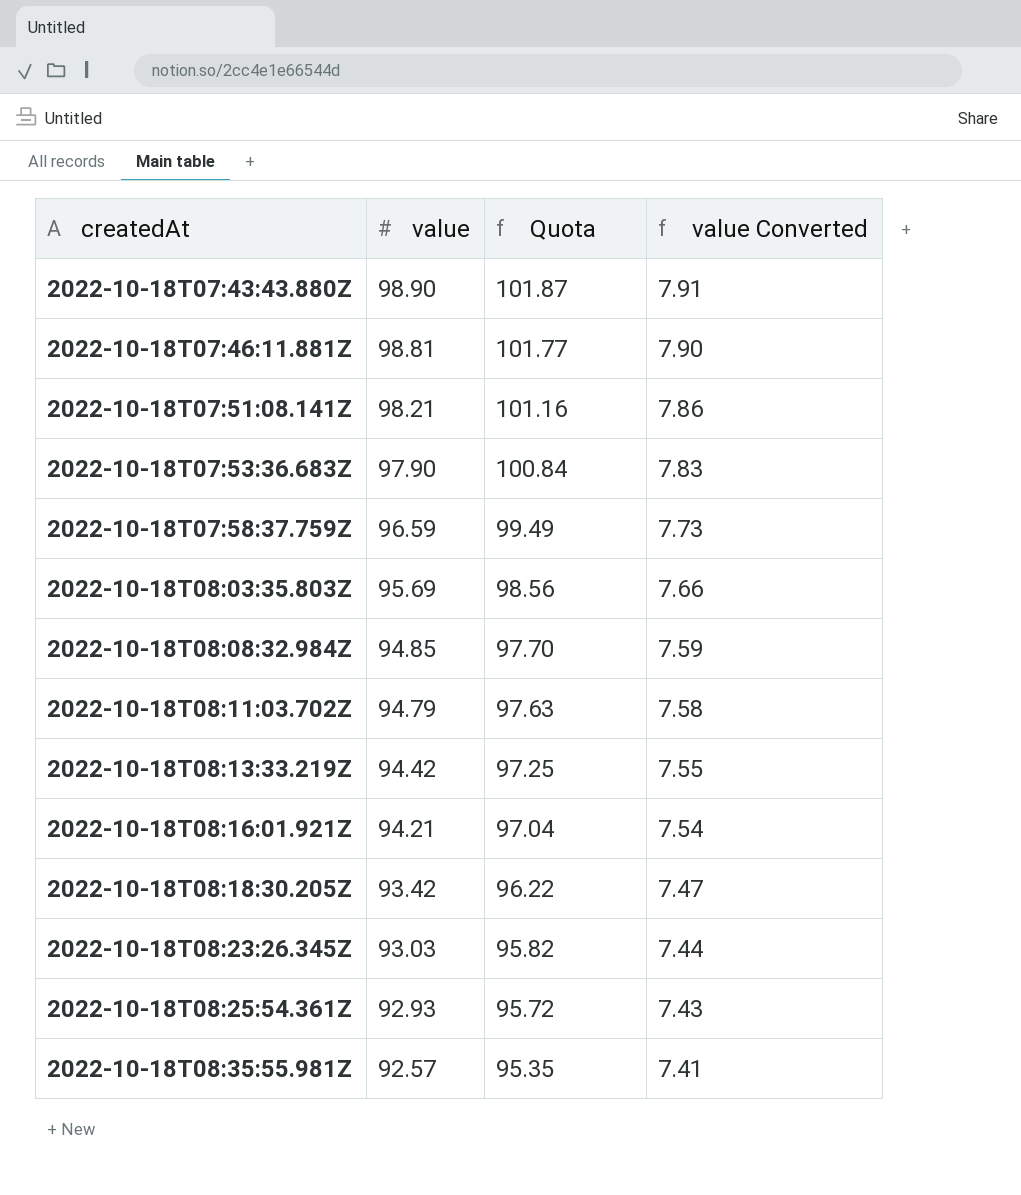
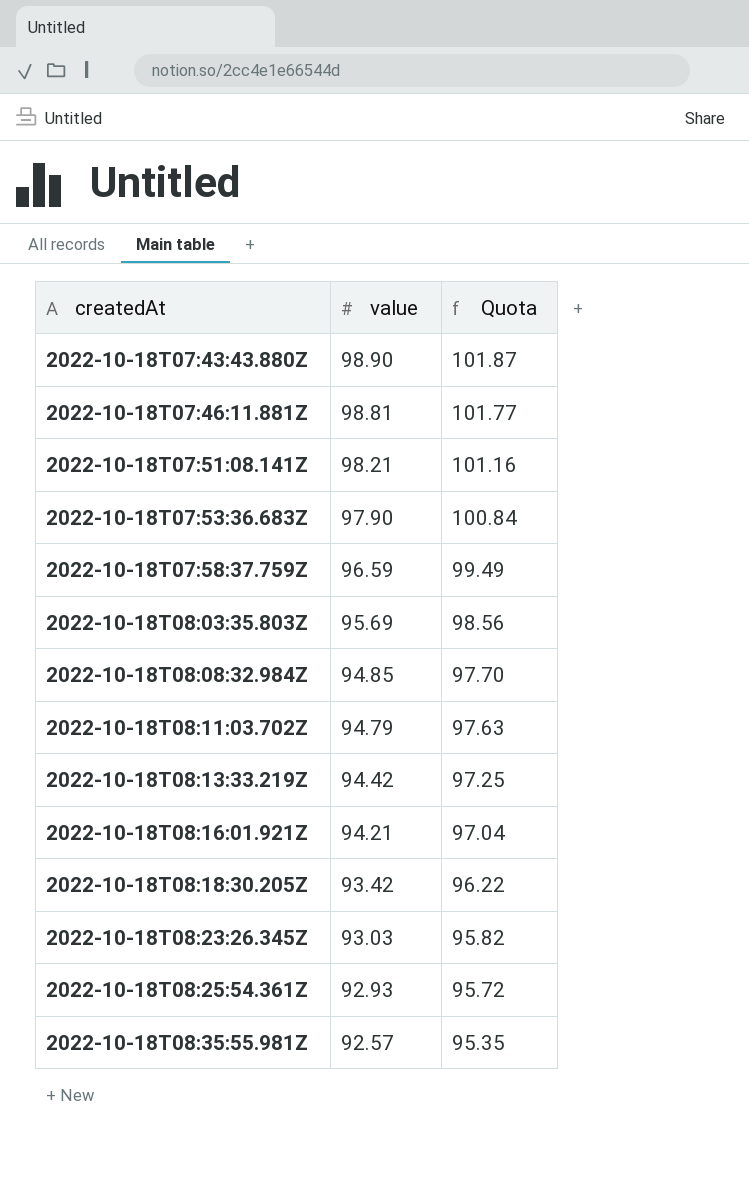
column value Converted | formula: [value] * 0.08 -> none

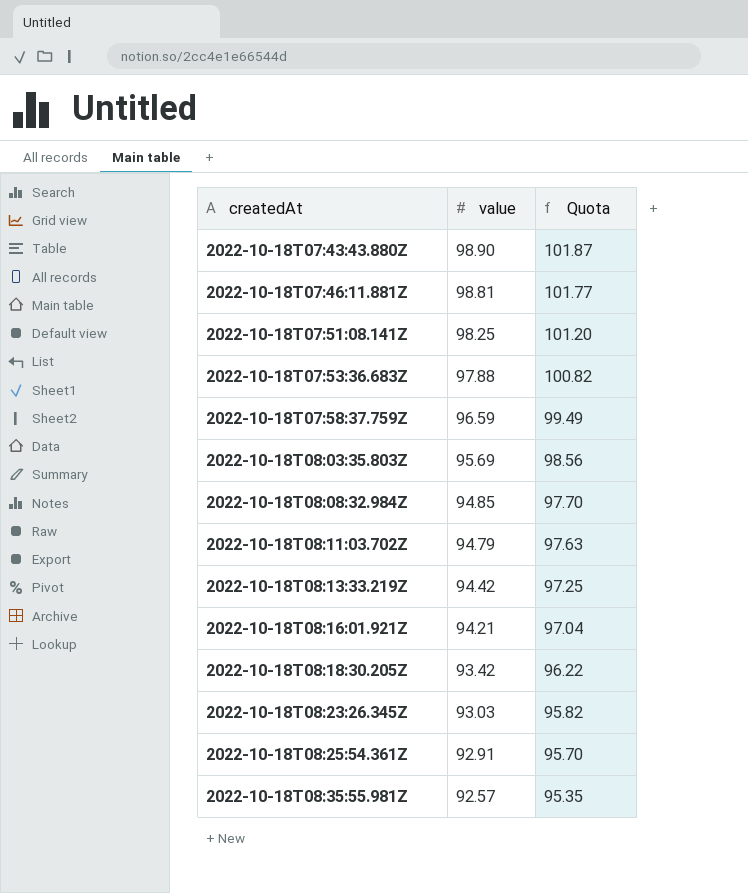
2022-10-18T07:51:08.141Z | value: 98.21 -> 98.25
2022-10-18T07:51:08.141Z | Quota: 101.16 -> 101.20
2022-10-18T07:53:36.683Z | value: 97.90 -> 97.88
2022-10-18T07:53:36.683Z | Quota: 100.84 -> 100.82
2022-10-18T08:25:54.361Z | value: 92.93 -> 92.91
2022-10-18T08:25:54.361Z | Quota: 95.72 -> 95.70

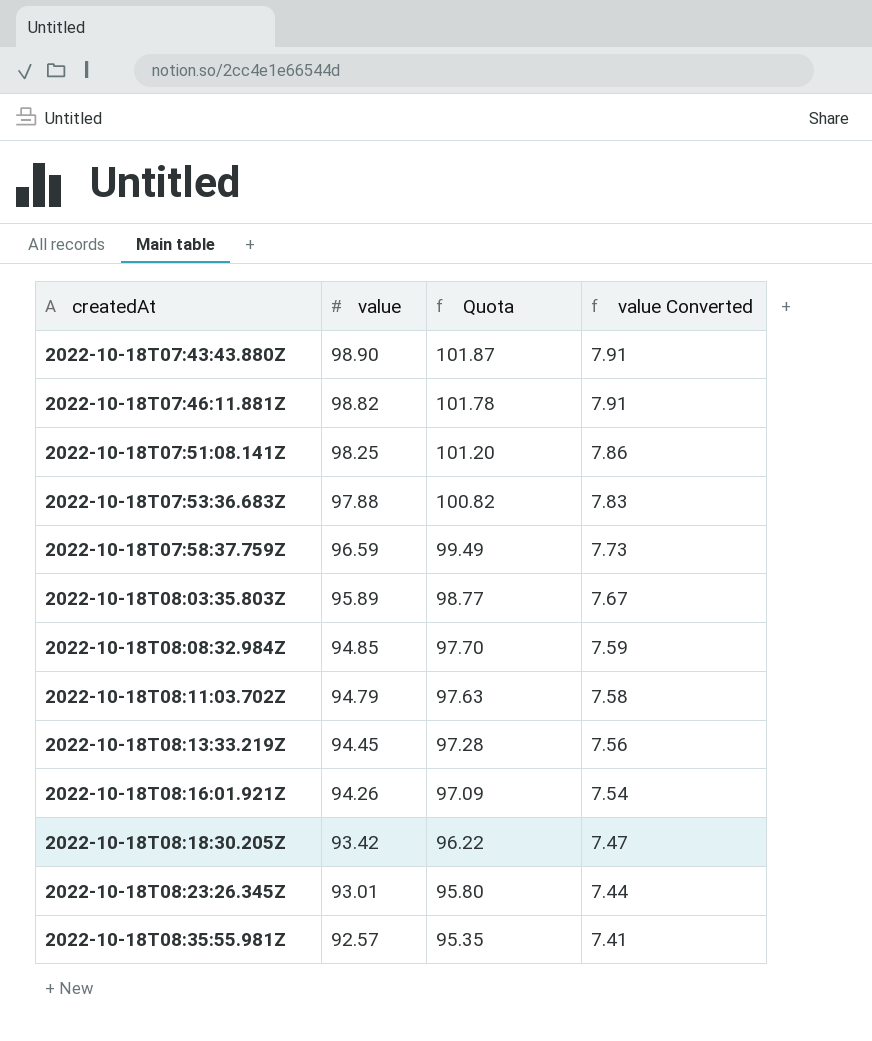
column value Converted | formula: none -> [value] * 0.08
row 2022-10-18T08:25:54.361Z: 92.91 | 95.70 -> none
2022-10-18T07:46:11.881Z | value: 98.81 -> 98.82
2022-10-18T07:46:11.881Z | Quota: 101.77 -> 101.78
2022-10-18T08:03:35.803Z | value: 95.69 -> 95.89
2022-10-18T08:03:35.803Z | Quota: 98.56 -> 98.77
2022-10-18T08:13:33.219Z | value: 94.42 -> 94.45
2022-10-18T08:13:33.219Z | Quota: 97.25 -> 97.28
2022-10-18T08:16:01.921Z | value: 94.21 -> 94.26
2022-10-18T08:16:01.921Z | Quota: 97.04 -> 97.09
2022-10-18T08:23:26.345Z | value: 93.03 -> 93.01
2022-10-18T08:23:26.345Z | Quota: 95.82 -> 95.80

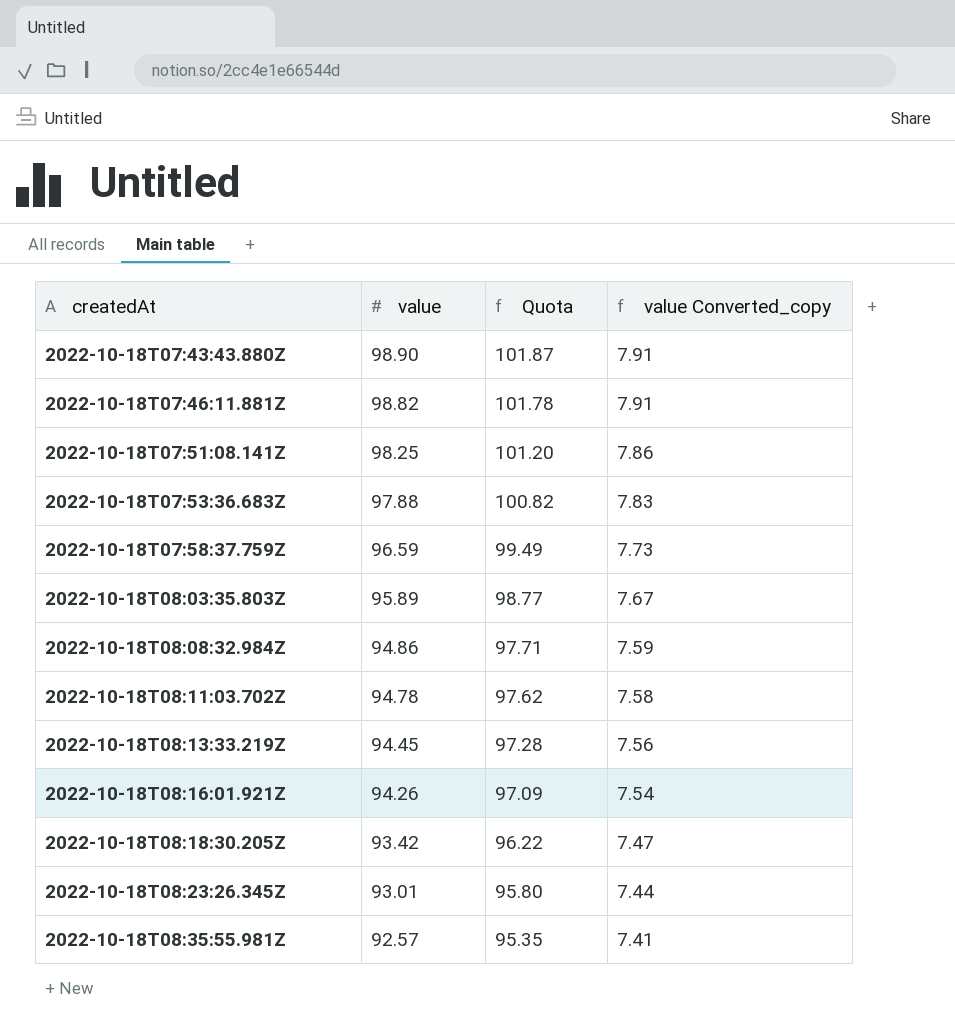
column name: value Converted -> value Converted_copy
2022-10-18T08:08:32.984Z | value: 94.85 -> 94.86
2022-10-18T08:08:32.984Z | Quota: 97.70 -> 97.71
2022-10-18T08:11:03.702Z | value: 94.79 -> 94.78
2022-10-18T08:11:03.702Z | Quota: 97.63 -> 97.62

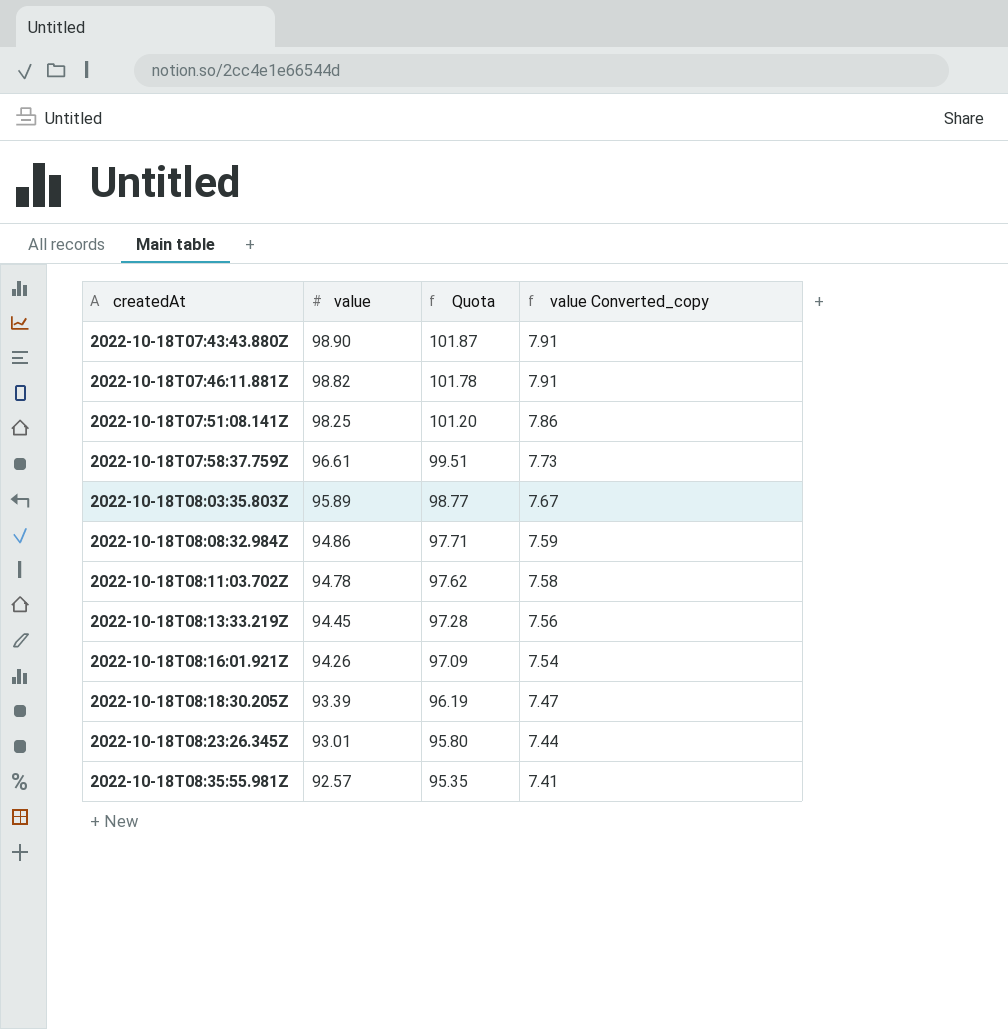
row 2022-10-18T07:53:36.683Z: 97.88 | 100.82 | 7.83 -> none
2022-10-18T07:58:37.759Z | value: 96.59 -> 96.61
2022-10-18T07:58:37.759Z | Quota: 99.49 -> 99.51
2022-10-18T08:18:30.205Z | value: 93.42 -> 93.39
2022-10-18T08:18:30.205Z | Quota: 96.22 -> 96.19

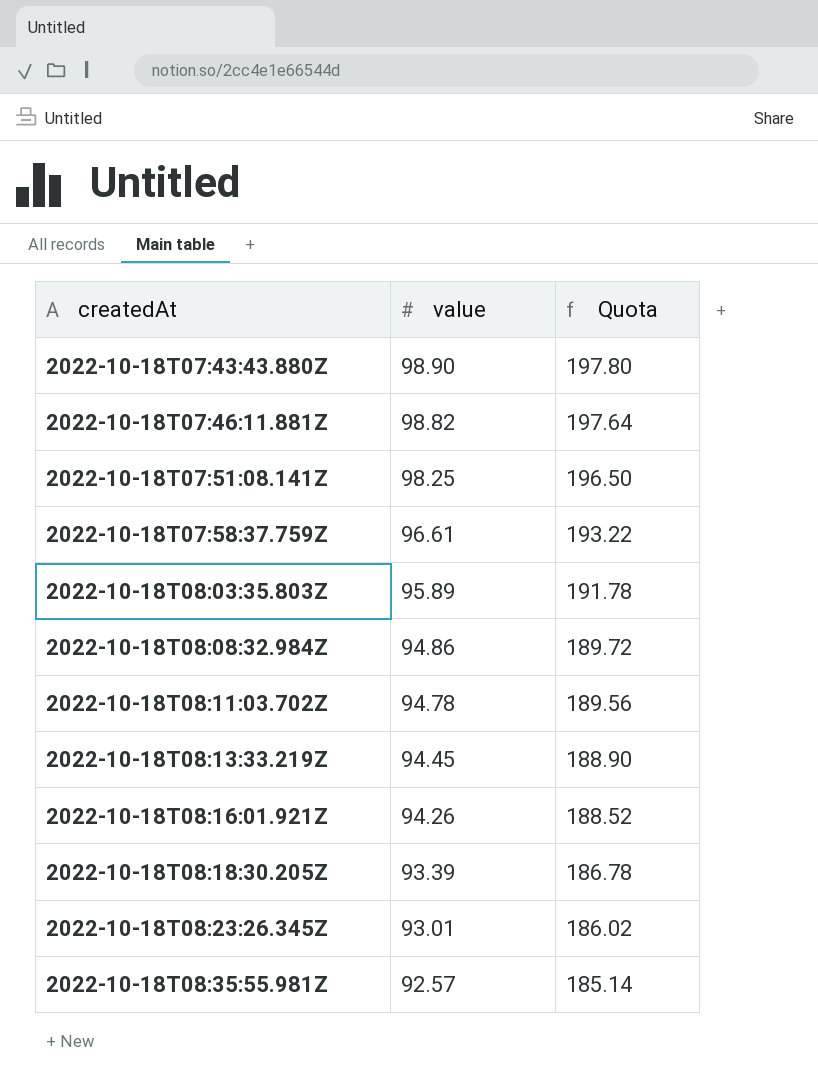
column value Converted_copy | formula: [value] * 0.08 -> none
column Quota | formula: [value] * 1.03 -> [value] * 2

